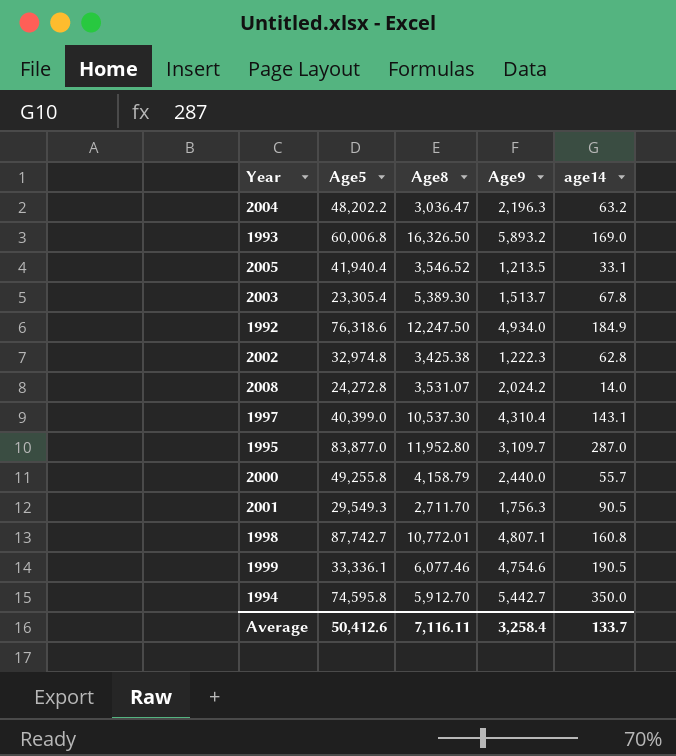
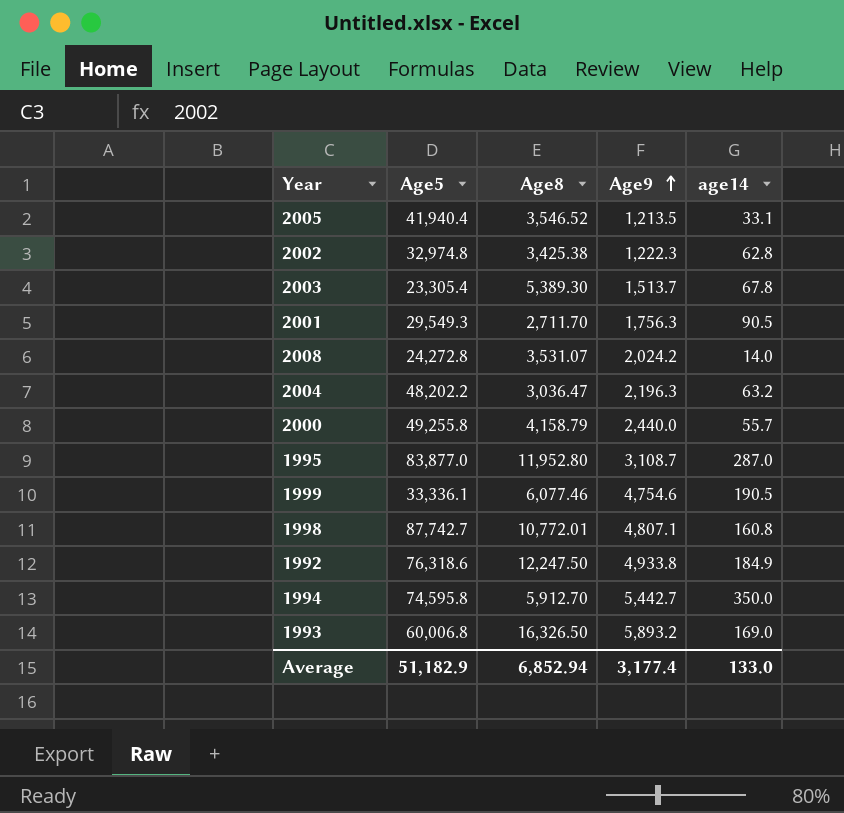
row order: none -> Age9 ascending
row 1997: 40,399.0 | 10,537.30 | 4,310.4 | 143.1 -> none
1995 | Age9: 3,109.7 -> 3,108.7
1992 | Age9: 4,934.0 -> 4,933.8
Average | Age5: 50,412.6 -> 51,182.9
Average | Age8: 7,116.11 -> 6,852.94
Average | Age9: 3,258.4 -> 3,177.4
Average | age14: 133.7 -> 133.0

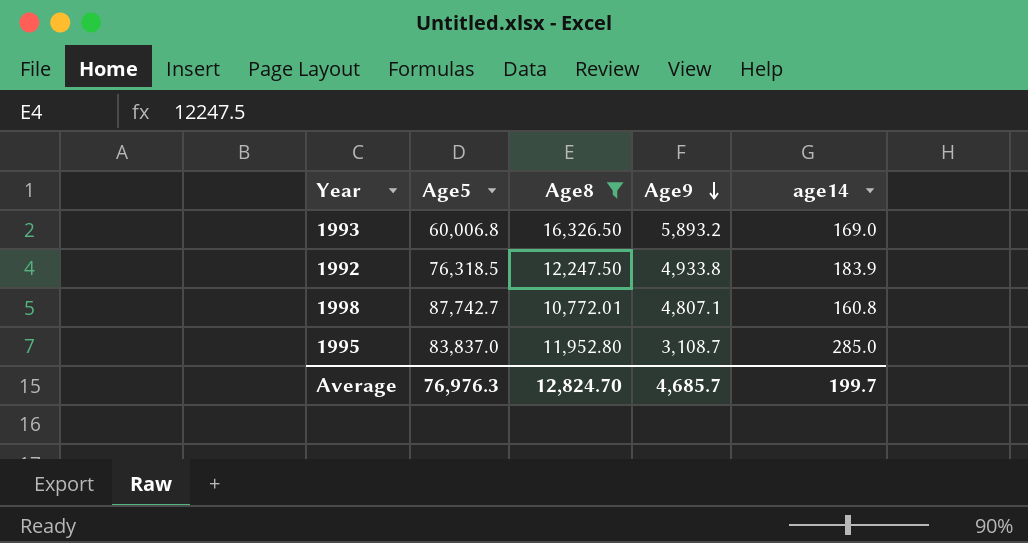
filter: none -> Age8 >= 10,772.01
row order: Age9 ascending -> Age9 descending
1992 | Age5: 76,318.6 -> 76,318.5
1992 | age14: 184.9 -> 183.9
1995 | Age5: 83,877.0 -> 83,837.0
1995 | age14: 287.0 -> 285.0
Average | Age5: 51,182.9 -> 76,976.3
Average | Age8: 6,852.94 -> 12,824.70
Average | Age9: 3,177.4 -> 4,685.7
Average | age14: 133.0 -> 199.7

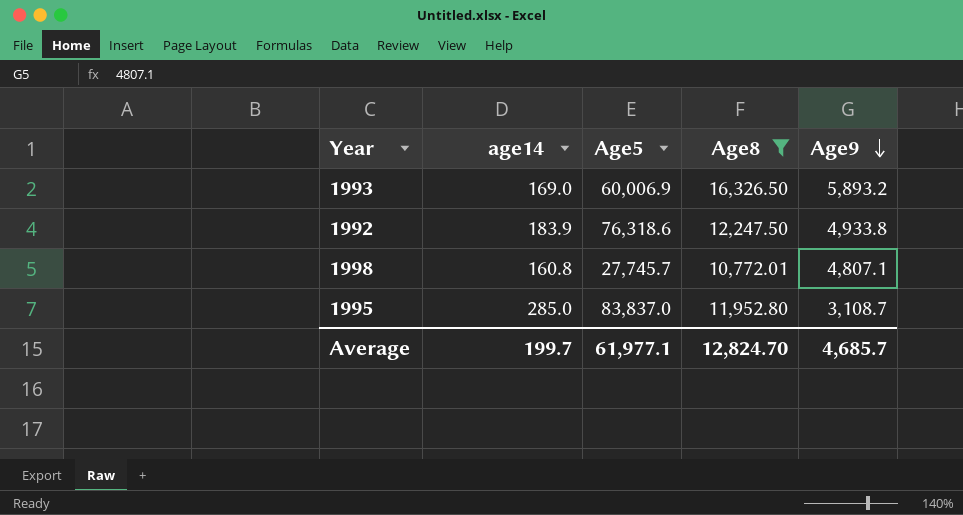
column age14 | position: 5 -> 2
1993 | Age5: 60,006.8 -> 60,006.9
1992 | Age5: 76,318.5 -> 76,318.6
1998 | Age5: 87,742.7 -> 27,745.7
Average | Age5: 76,976.3 -> 61,977.1

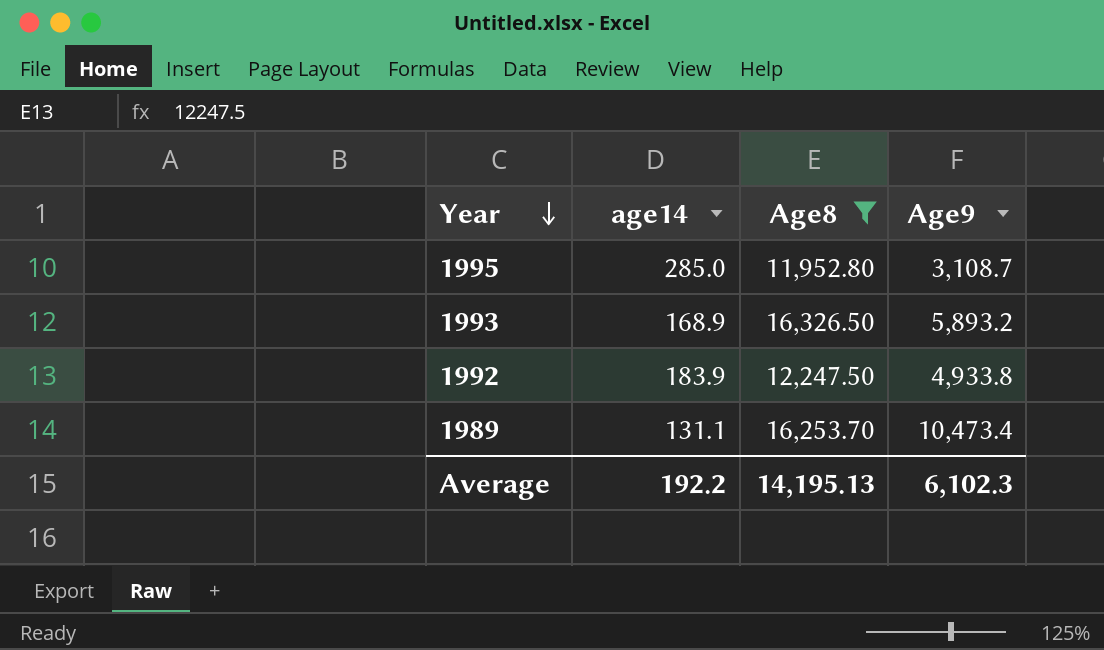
row order: Age9 descending -> Year descending
column Age5 | position: 3 -> none
row 1998: 160.8 | 27,745.7 | 10,772.01 | 4,807.1 -> none
1993 | age14: 169.0 -> 168.9
row 1989: none -> 131.1 | 16,253.70 | 10,473.4
Average | age14: 199.7 -> 192.2
Average | Age8: 12,824.70 -> 14,195.13
Average | Age9: 4,685.7 -> 6,102.3

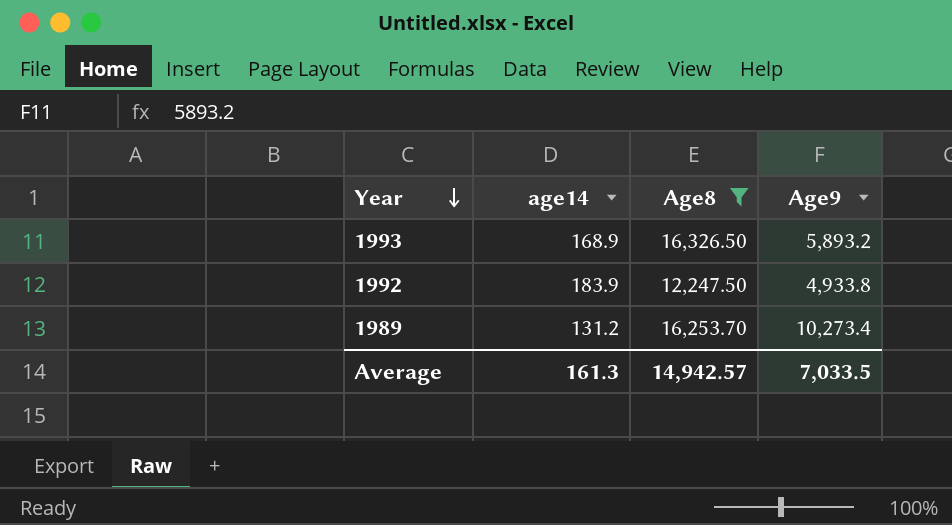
row 1995: 285.0 | 11,952.80 | 3,108.7 -> none
1989 | age14: 131.1 -> 131.2
1989 | Age9: 10,473.4 -> 10,273.4
Average | age14: 192.2 -> 161.3
Average | Age8: 14,195.13 -> 14,942.57
Average | Age9: 6,102.3 -> 7,033.5

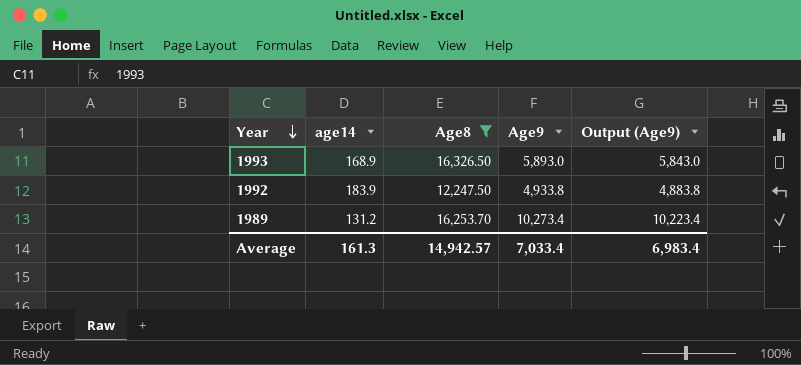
column Output (Age9) | formula: none -> [Age9] - 50
1993 | Age9: 5,893.2 -> 5,893.0
Average | Age9: 7,033.5 -> 7,033.4

